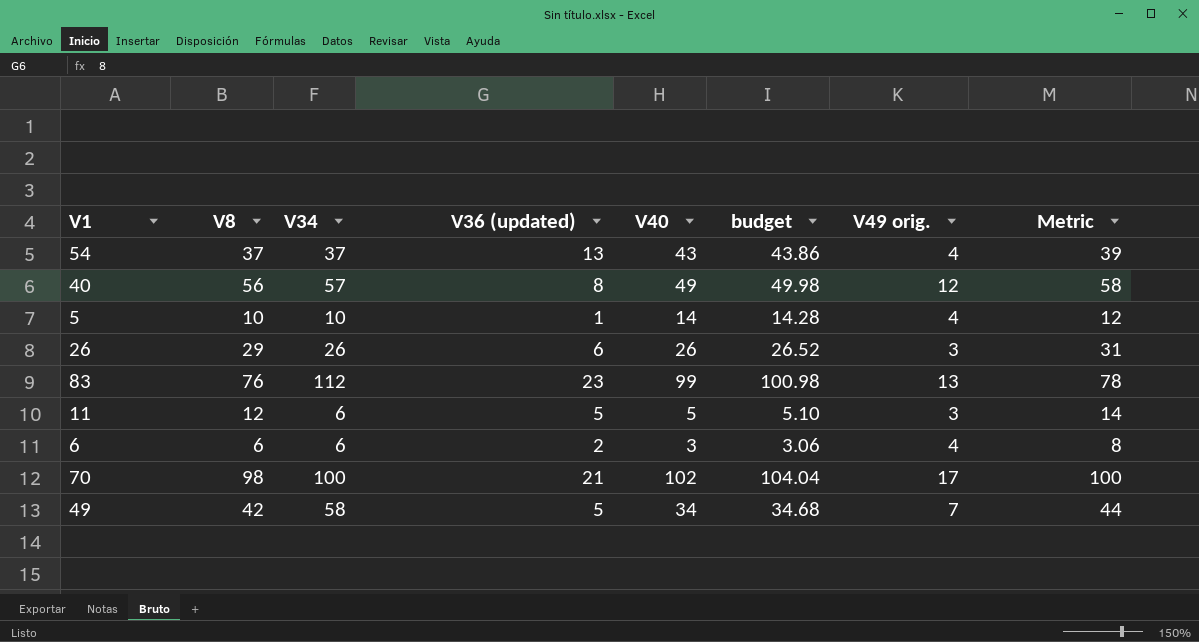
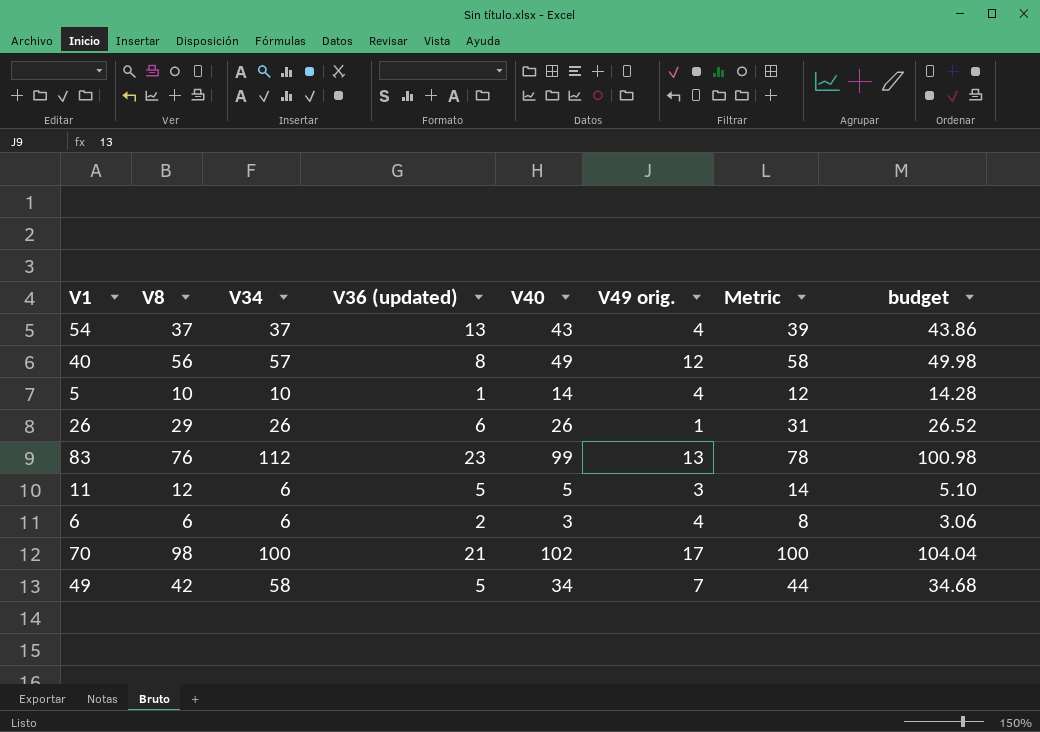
column budget | position: 6 -> 8
26 | V49 orig.: 3 -> 1

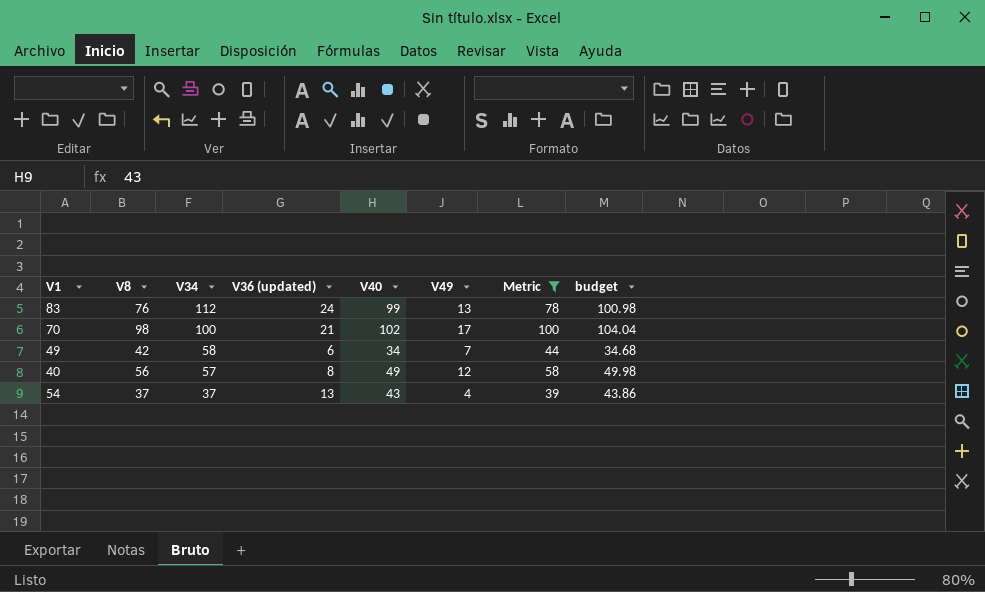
filter: none -> Metric >= 39
row order: none -> V34 descending
column name: V49 orig. -> V49
83 | V36 (updated): 23 -> 24
49 | V36 (updated): 5 -> 6

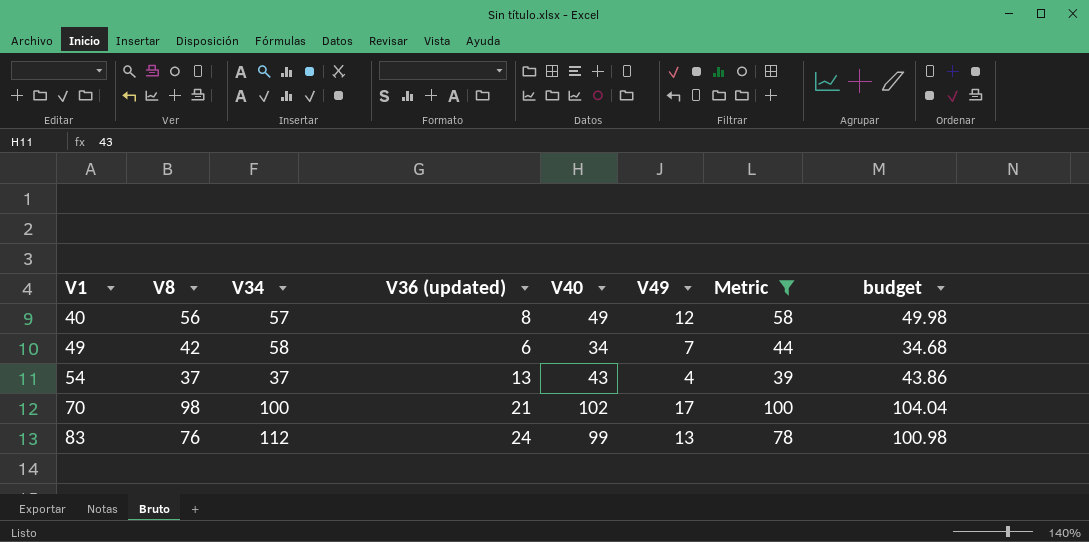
row order: V34 descending -> V1 ascending

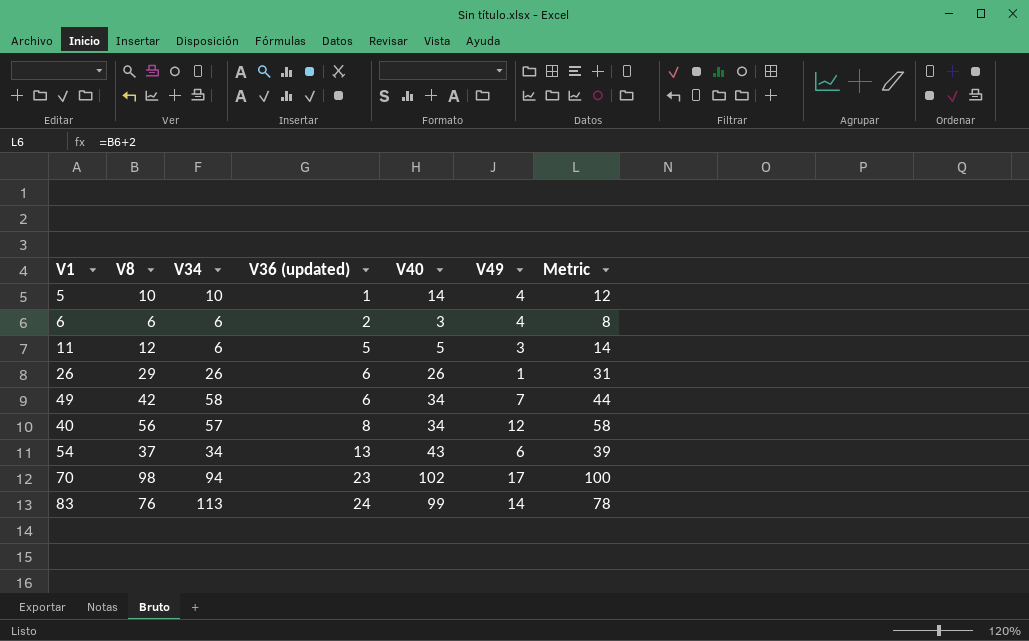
filter: Metric >= 39 -> none
row order: V1 ascending -> V36 (updated) ascending
column budget | formula: [V40] * 1.02 -> none
40 | V40: 49 -> 34
54 | V34: 37 -> 34
54 | V49: 4 -> 6
70 | V34: 100 -> 94
70 | V36 (updated): 21 -> 23
83 | V34: 112 -> 113
83 | V49: 13 -> 14

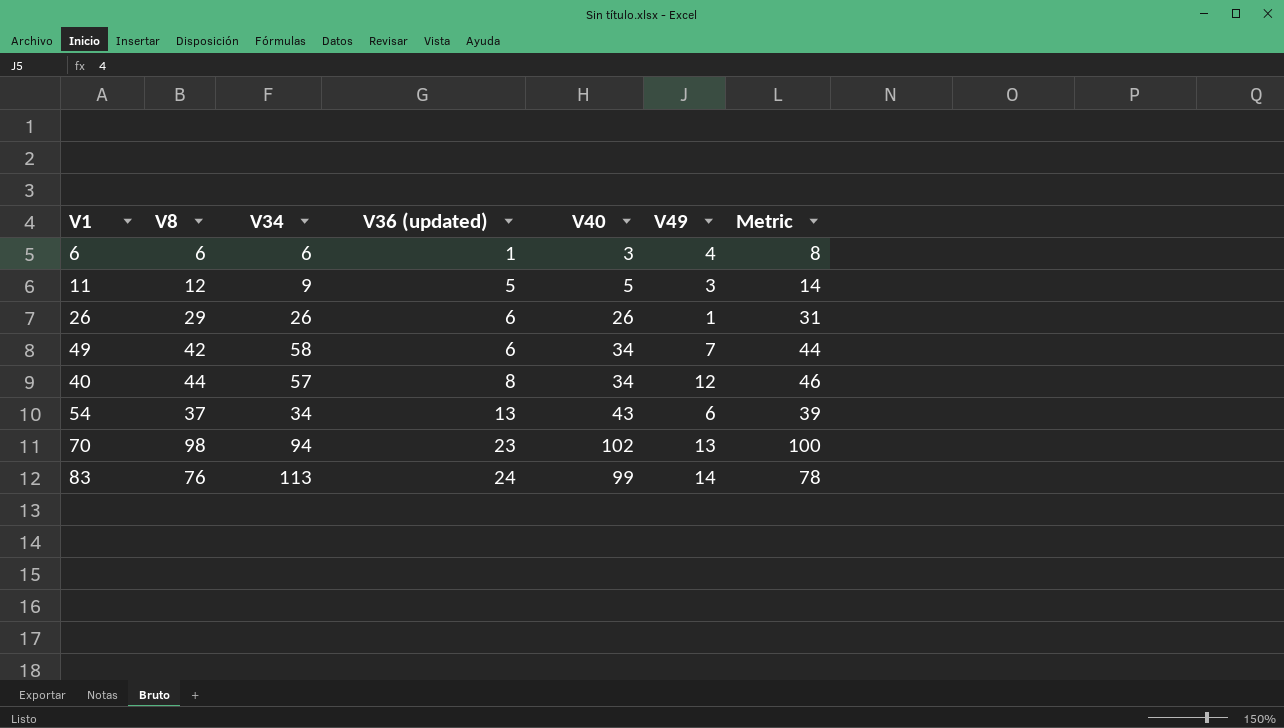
row 5: 10 | 10 | 1 | 14 | 4 | 12 -> none
6 | V36 (updated): 2 -> 1
11 | V34: 6 -> 9
40 | V8: 56 -> 44
40 | Metric: 58 -> 46
70 | V49: 17 -> 13

